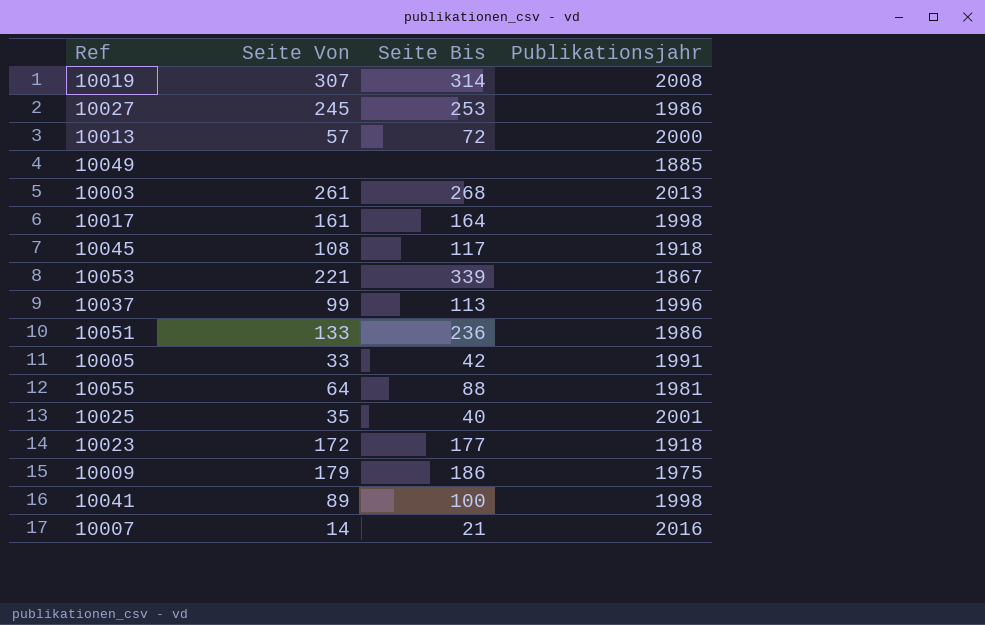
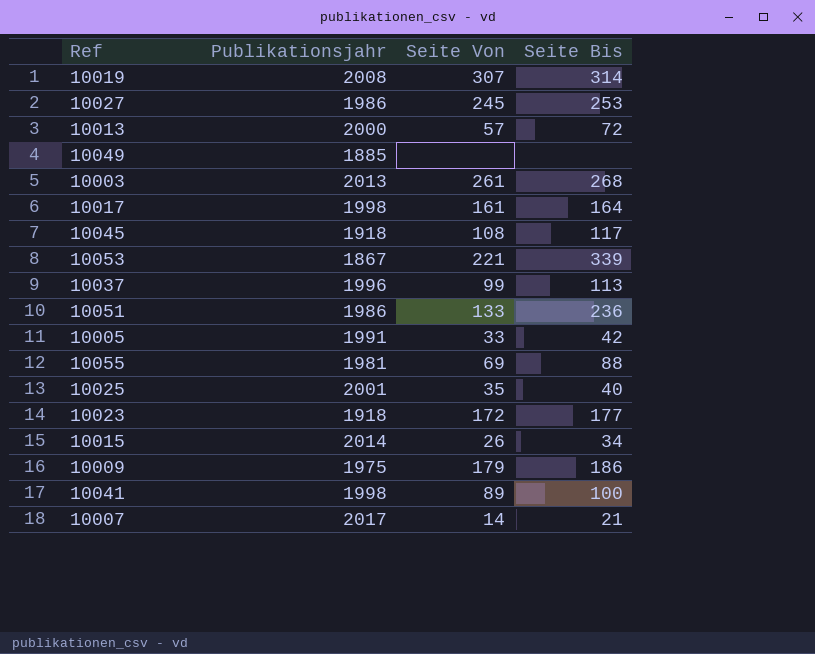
column Publikationsjahr | position: 4 -> 2
10055 | Seite Von: 64 -> 69
row 10015: none -> 2014 | 26 | 34
10007 | Publikationsjahr: 2016 -> 2017

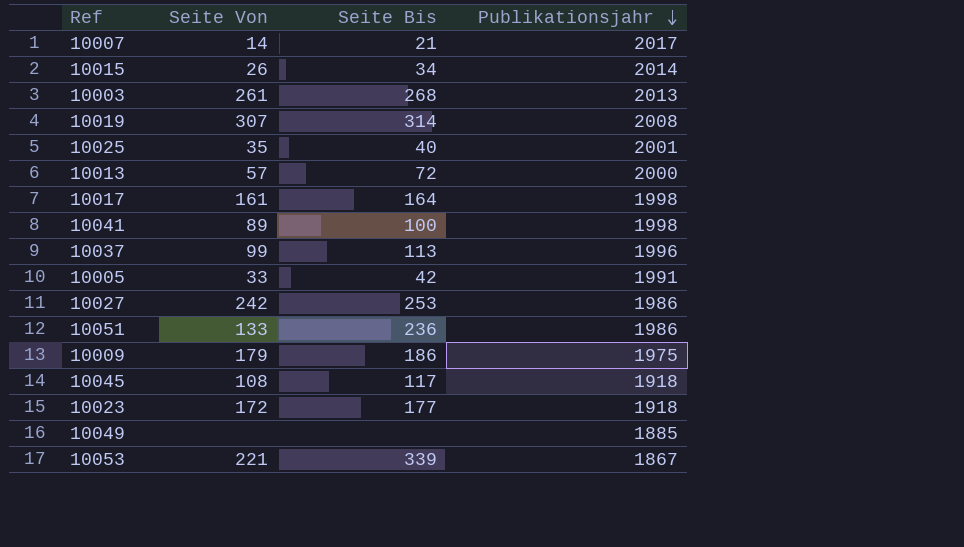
row order: none -> Publikationsjahr descending
column Publikationsjahr | position: 2 -> 4
row 10055: 1981 | 69 | 88 -> none
10027 | Seite Von: 245 -> 242

